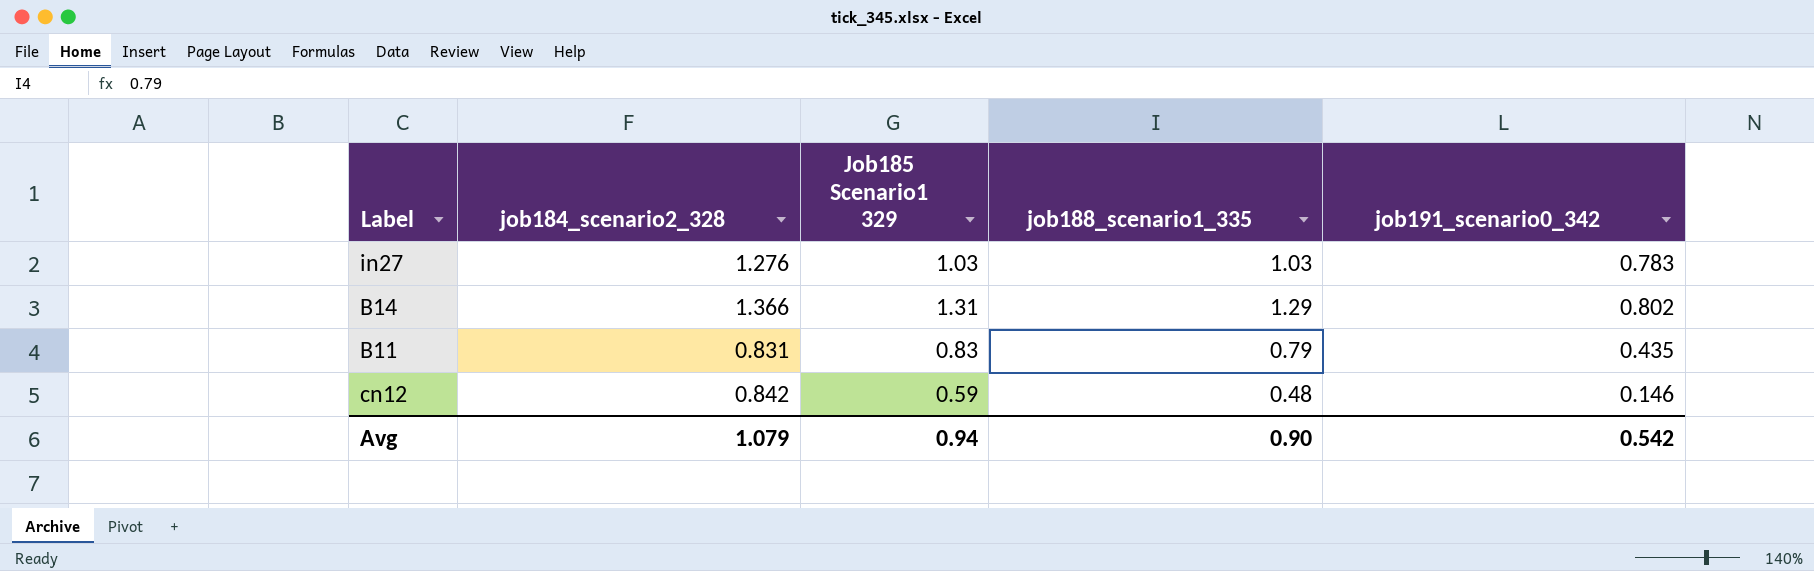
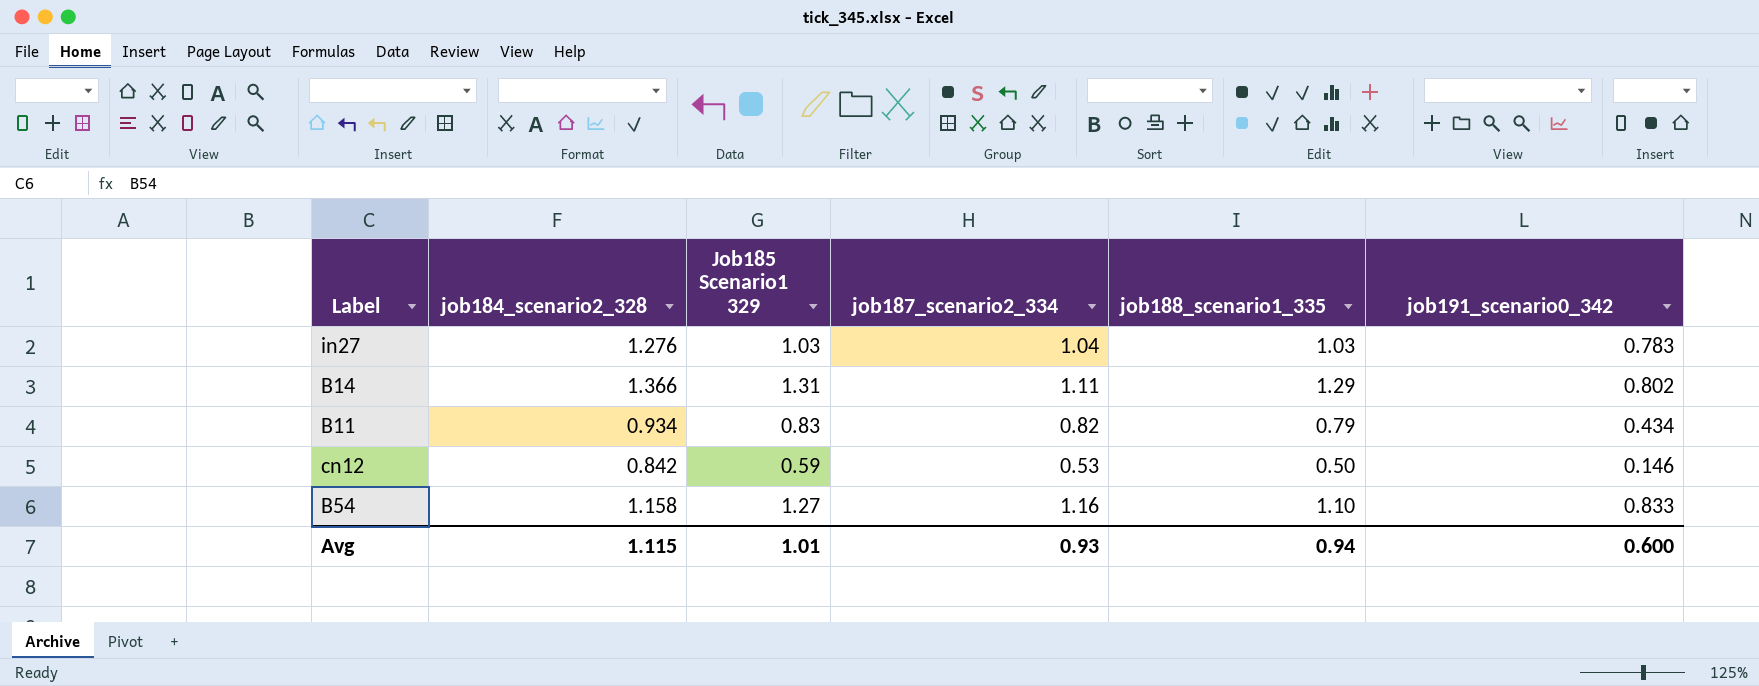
column job187_scenario2_334 | position: none -> 4
B11 | job184_scenario2_328: 0.831 -> 0.934
B11 | job191_scenario0_342: 0.435 -> 0.434
cn12 | job188_scenario1_335: 0.48 -> 0.50
row B54: none -> 1.158 | 1.27 | 1.16 | 1.10 | 0.833
Avg | job184_scenario2_328: 1.079 -> 1.115
Avg | Job185 Scenario1 329: 0.94 -> 1.01
Avg | job188_scenario1_335: 0.90 -> 0.94
Avg | job191_scenario0_342: 0.542 -> 0.600

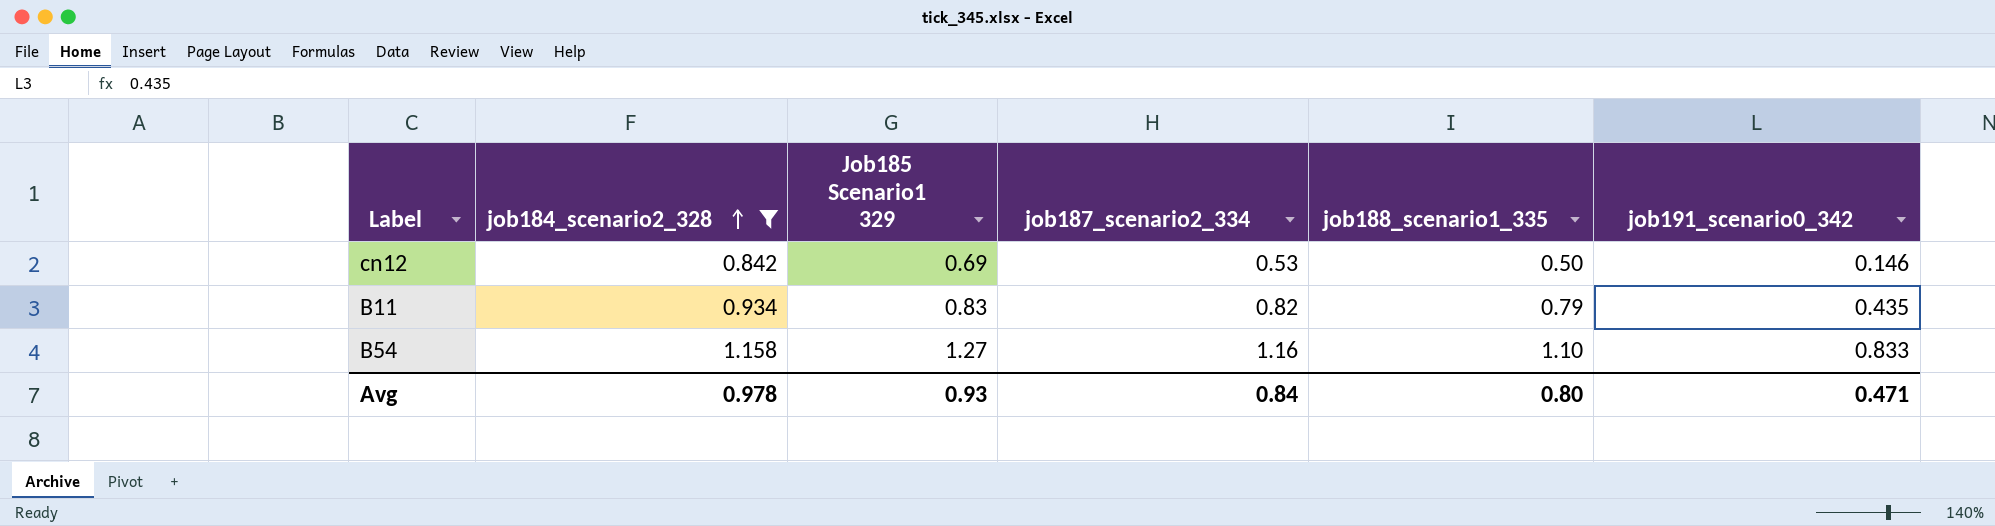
filter: none -> job184_scenario2_328 <= 1.158
row order: none -> job184_scenario2_328 ascending
cn12 | Job185 Scenario1 329: 0.59 -> 0.69
B11 | job191_scenario0_342: 0.434 -> 0.435
Avg | job184_scenario2_328: 1.115 -> 0.978
Avg | Job185 Scenario1 329: 1.01 -> 0.93
Avg | job187_scenario2_334: 0.93 -> 0.84
Avg | job188_scenario1_335: 0.94 -> 0.80
Avg | job191_scenario0_342: 0.600 -> 0.471

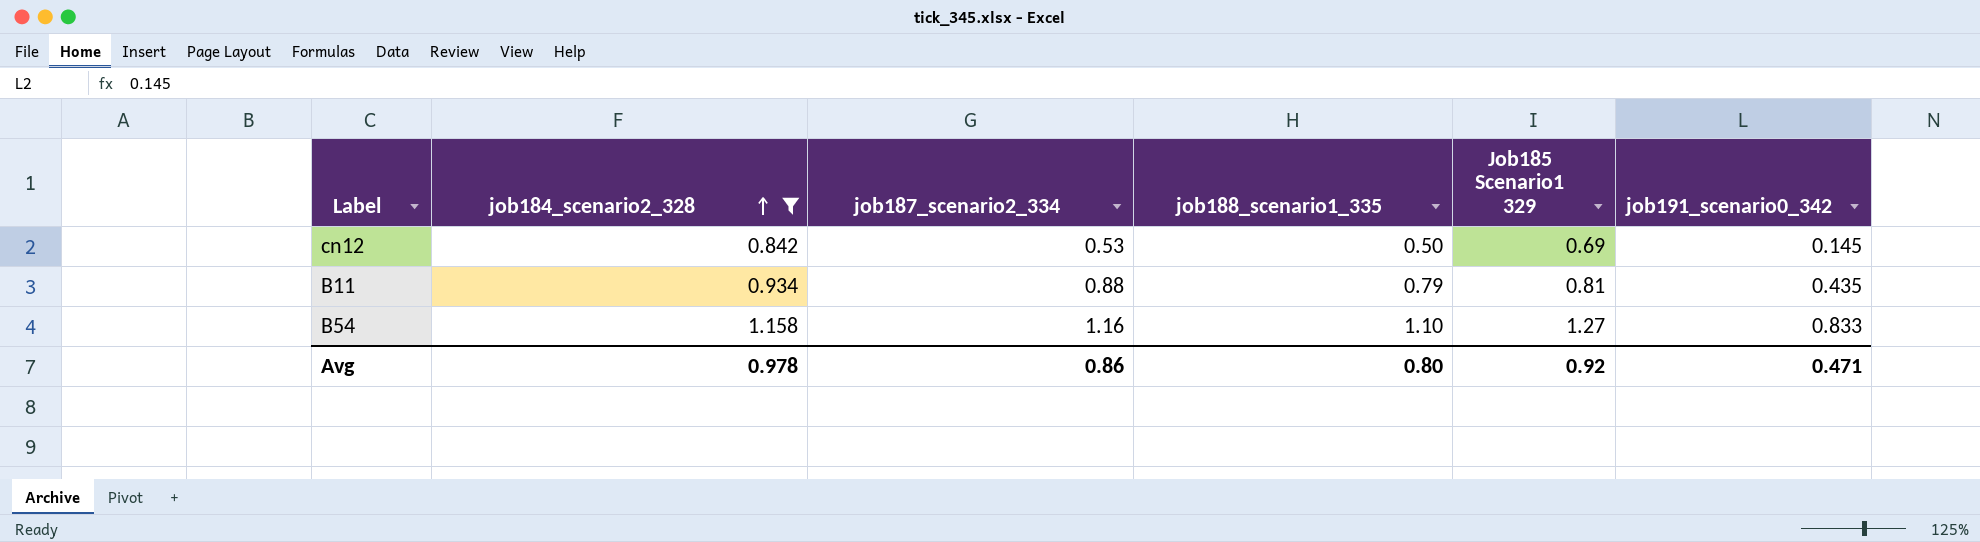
column Job185 Scenario1 329 | position: 3 -> 5
cn12 | job191_scenario0_342: 0.146 -> 0.145
B11 | job187_scenario2_334: 0.82 -> 0.88
B11 | Job185 Scenario1 329: 0.83 -> 0.81
Avg | job187_scenario2_334: 0.84 -> 0.86
Avg | Job185 Scenario1 329: 0.93 -> 0.92

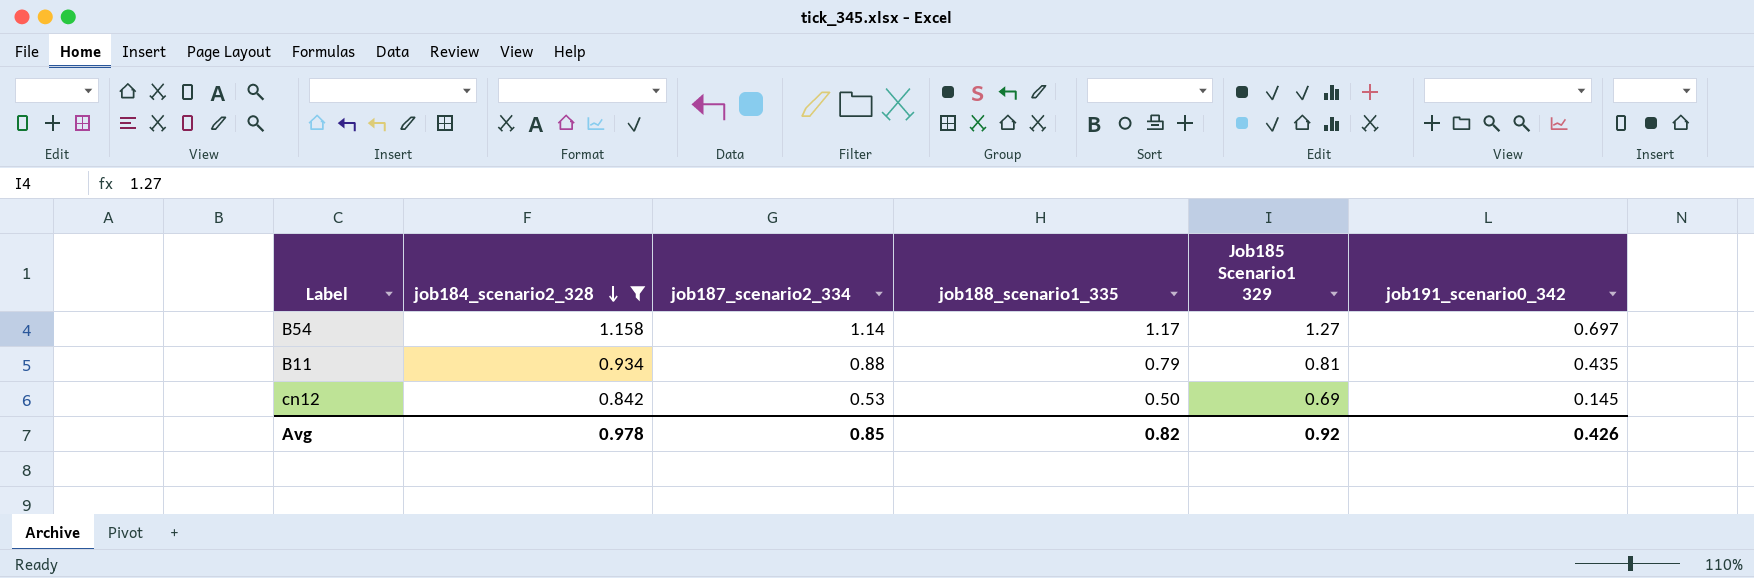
row order: job184_scenario2_328 ascending -> job184_scenario2_328 descending
B54 | job187_scenario2_334: 1.16 -> 1.14
B54 | job188_scenario1_335: 1.10 -> 1.17
B54 | job191_scenario0_342: 0.833 -> 0.697
Avg | job187_scenario2_334: 0.86 -> 0.85
Avg | job188_scenario1_335: 0.80 -> 0.82
Avg | job191_scenario0_342: 0.471 -> 0.426

